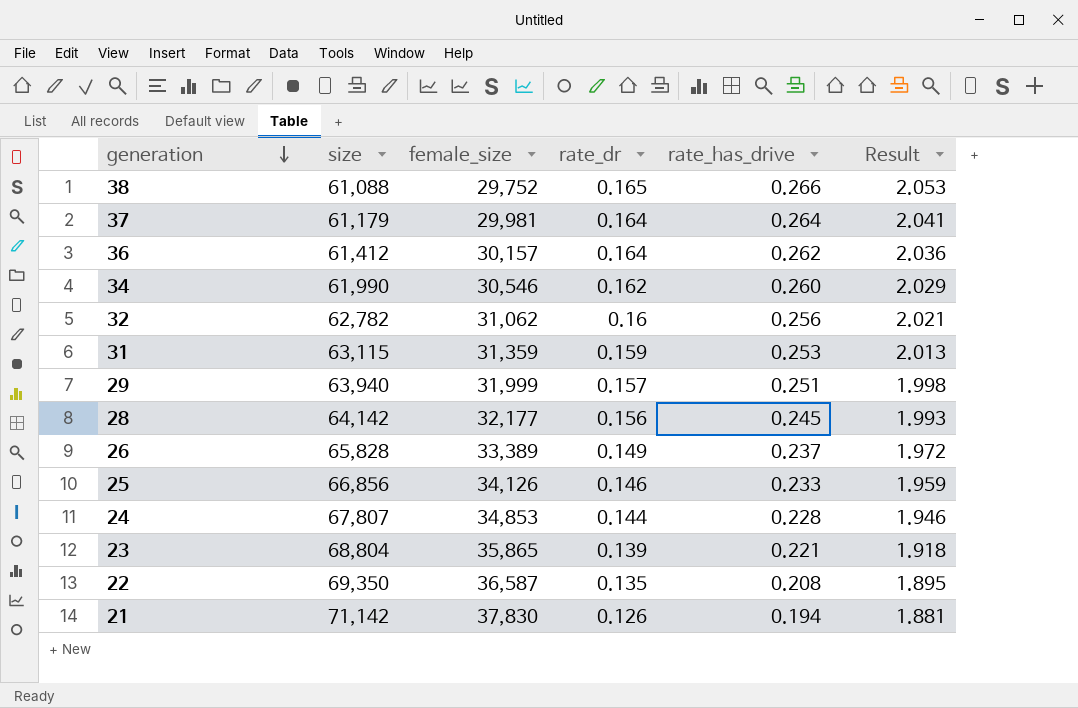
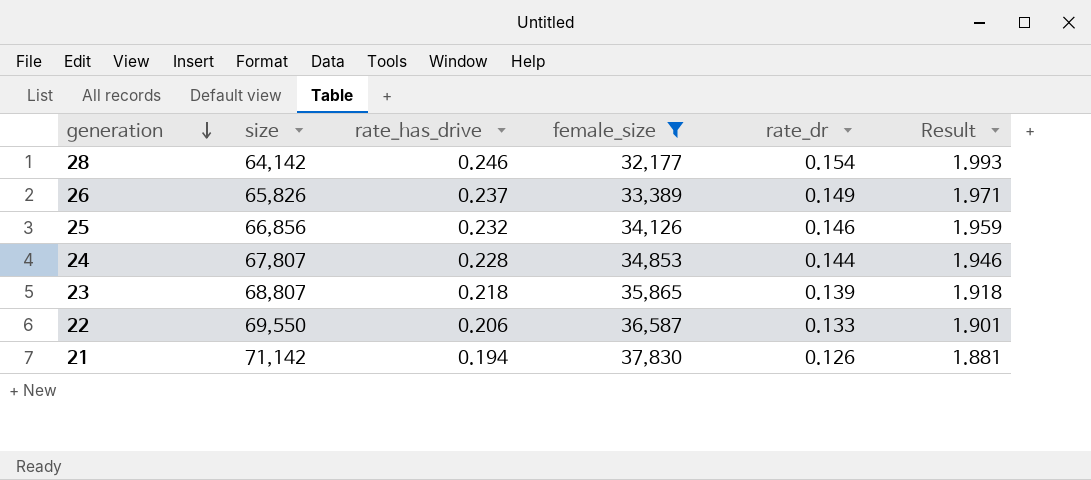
filter: none -> female_size >= 32,177
column rate_has_drive | position: 5 -> 3
28 | rate_has_drive: 0.245 -> 0.246
28 | rate_dr: 0.156 -> 0.154
26 | size: 65,828 -> 65,826
26 | Result: 1.972 -> 1.971
25 | rate_has_drive: 0.233 -> 0.232
23 | size: 68,804 -> 68,807
23 | rate_has_drive: 0.221 -> 0.218
22 | size: 69,350 -> 69,550
22 | rate_has_drive: 0.208 -> 0.206
22 | rate_dr: 0.135 -> 0.133
22 | Result: 1.895 -> 1.901

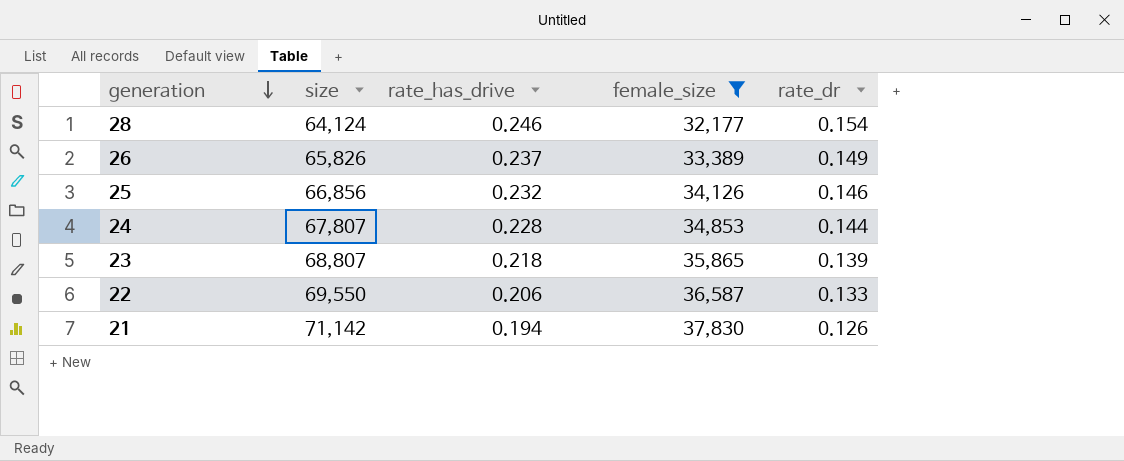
column Result | formula: [size] / [female_size] -> none
28 | size: 64,142 -> 64,124

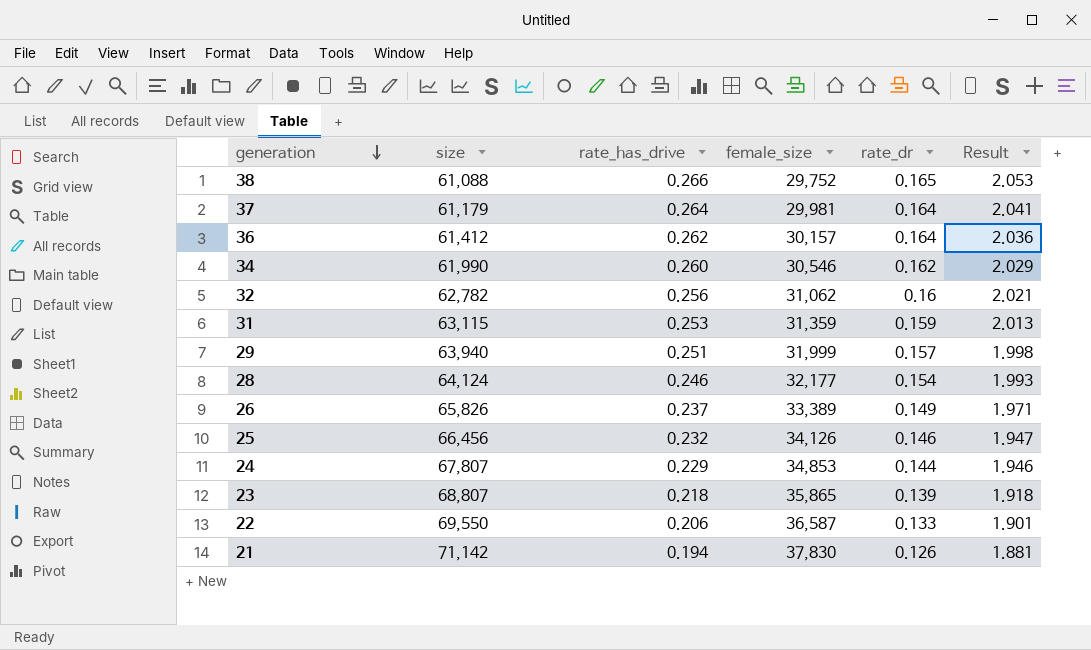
filter: female_size >= 32,177 -> none
column Result | formula: none -> [size] / [female_size]
25 | size: 66,856 -> 66,456
24 | rate_has_drive: 0.228 -> 0.229

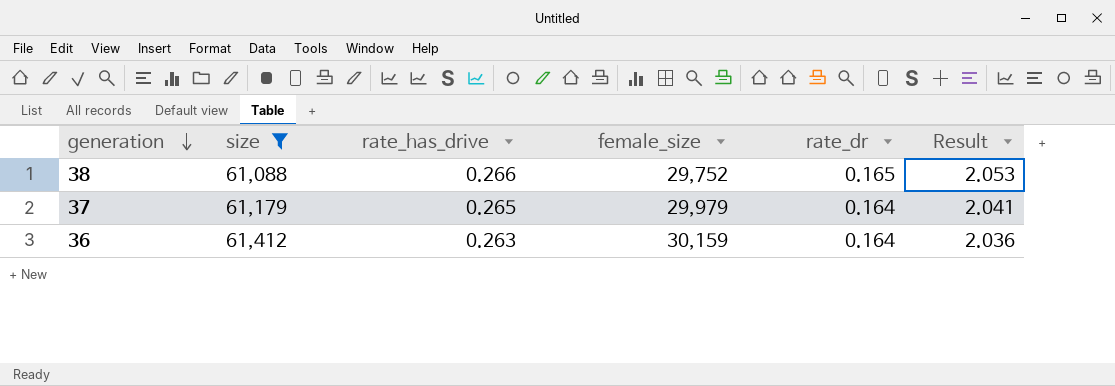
filter: none -> size <= 61,412
37 | rate_has_drive: 0.264 -> 0.265
37 | female_size: 29,981 -> 29,979
36 | rate_has_drive: 0.262 -> 0.263
36 | female_size: 30,157 -> 30,159

